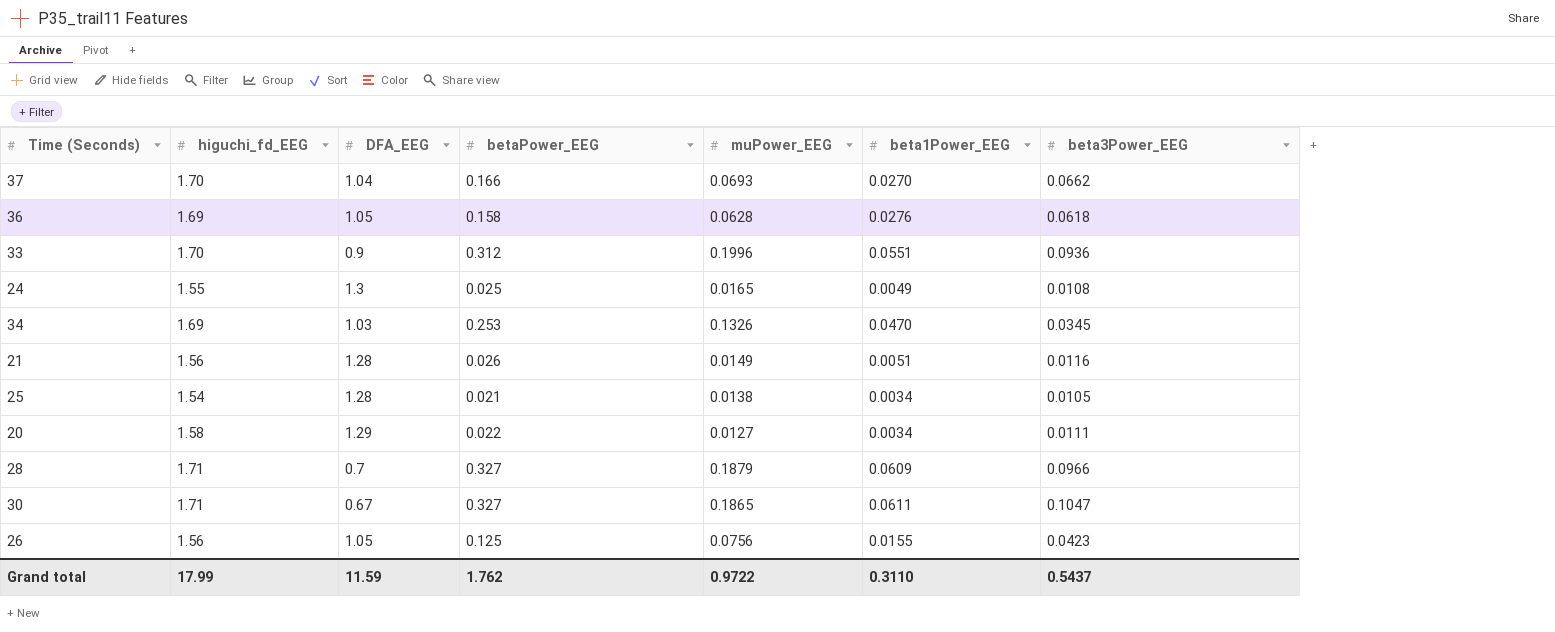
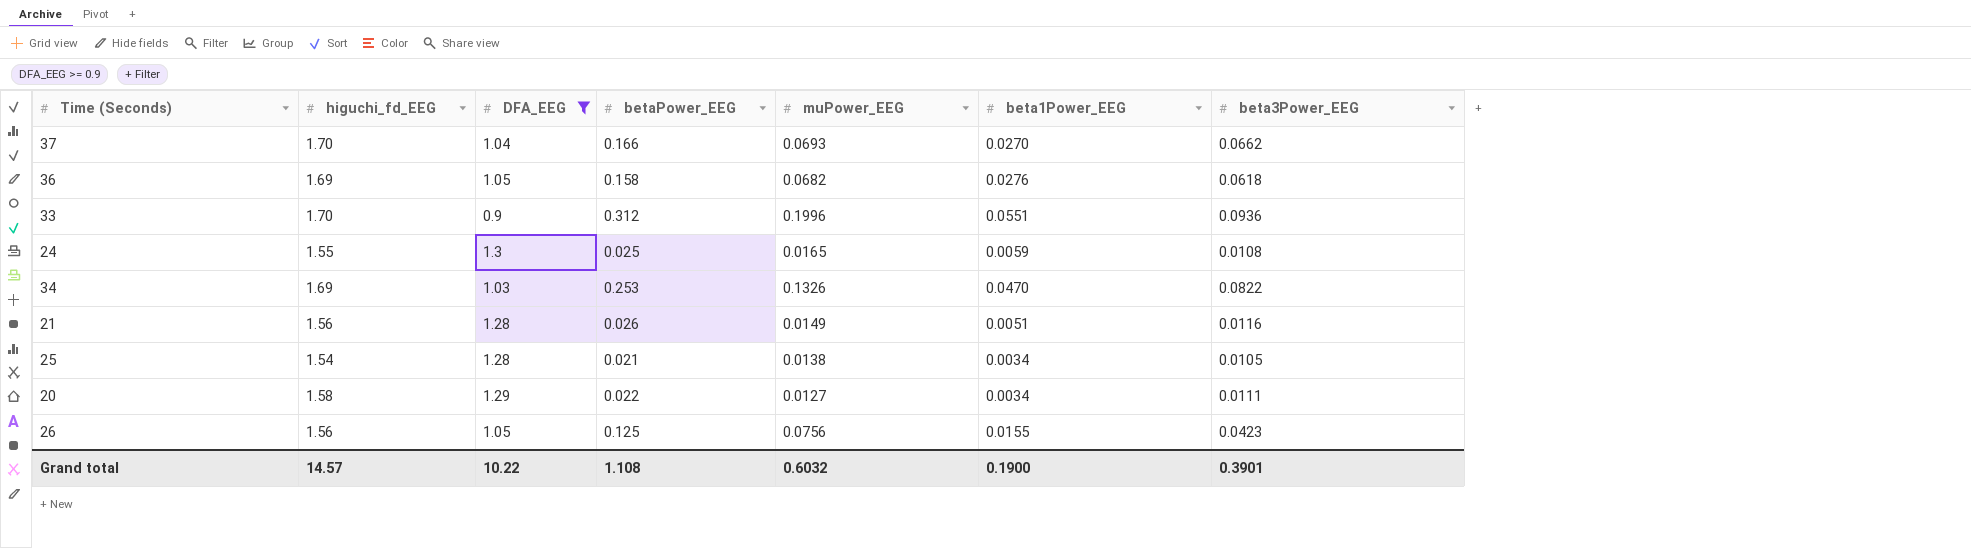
filter: none -> DFA_EEG >= 0.9
36 | muPower_EEG: 0.0628 -> 0.0682
24 | beta1Power_EEG: 0.0049 -> 0.0059
34 | beta3Power_EEG: 0.0345 -> 0.0822
Grand total | higuchi_fd_EEG: 17.99 -> 14.57
Grand total | DFA_EEG: 11.59 -> 10.22
Grand total | betaPower_EEG: 1.762 -> 1.108
Grand total | muPower_EEG: 0.9722 -> 0.6032
Grand total | beta1Power_EEG: 0.3110 -> 0.1900
Grand total | beta3Power_EEG: 0.5437 -> 0.3901

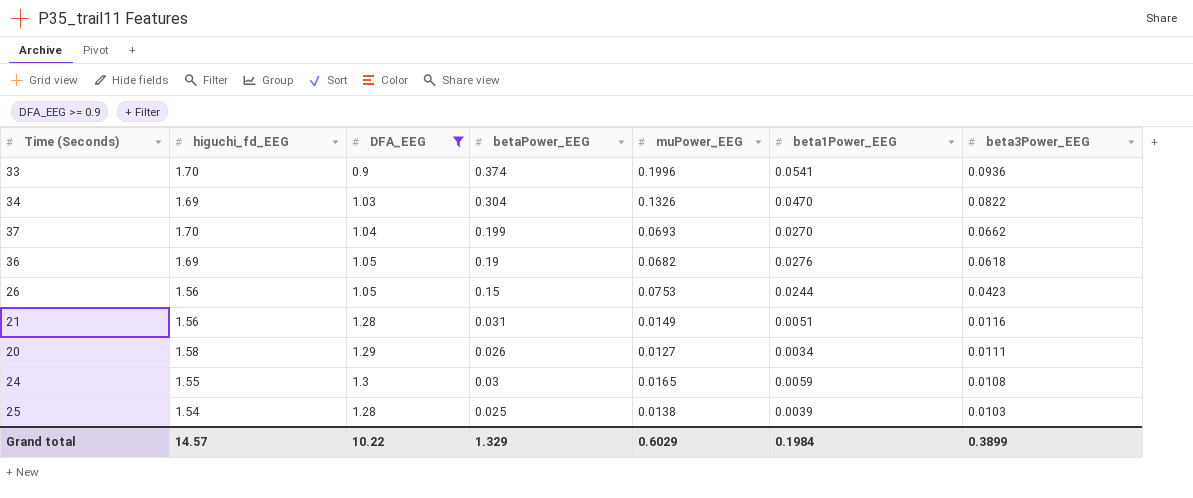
row order: none -> beta3Power_EEG descending
33 | betaPower_EEG: 0.312 -> 0.374
33 | beta1Power_EEG: 0.0551 -> 0.0541
34 | betaPower_EEG: 0.253 -> 0.304
37 | betaPower_EEG: 0.166 -> 0.199
36 | betaPower_EEG: 0.158 -> 0.19
26 | betaPower_EEG: 0.125 -> 0.15
26 | muPower_EEG: 0.0756 -> 0.0753
26 | beta1Power_EEG: 0.0155 -> 0.0244
21 | betaPower_EEG: 0.026 -> 0.031
20 | betaPower_EEG: 0.022 -> 0.026
24 | betaPower_EEG: 0.025 -> 0.03
25 | betaPower_EEG: 0.021 -> 0.025
25 | beta1Power_EEG: 0.0034 -> 0.0039
25 | beta3Power_EEG: 0.0105 -> 0.0103
Grand total | betaPower_EEG: 1.108 -> 1.329
Grand total | muPower_EEG: 0.6032 -> 0.6029
Grand total | beta1Power_EEG: 0.1900 -> 0.1984
Grand total | beta3Power_EEG: 0.3901 -> 0.3899

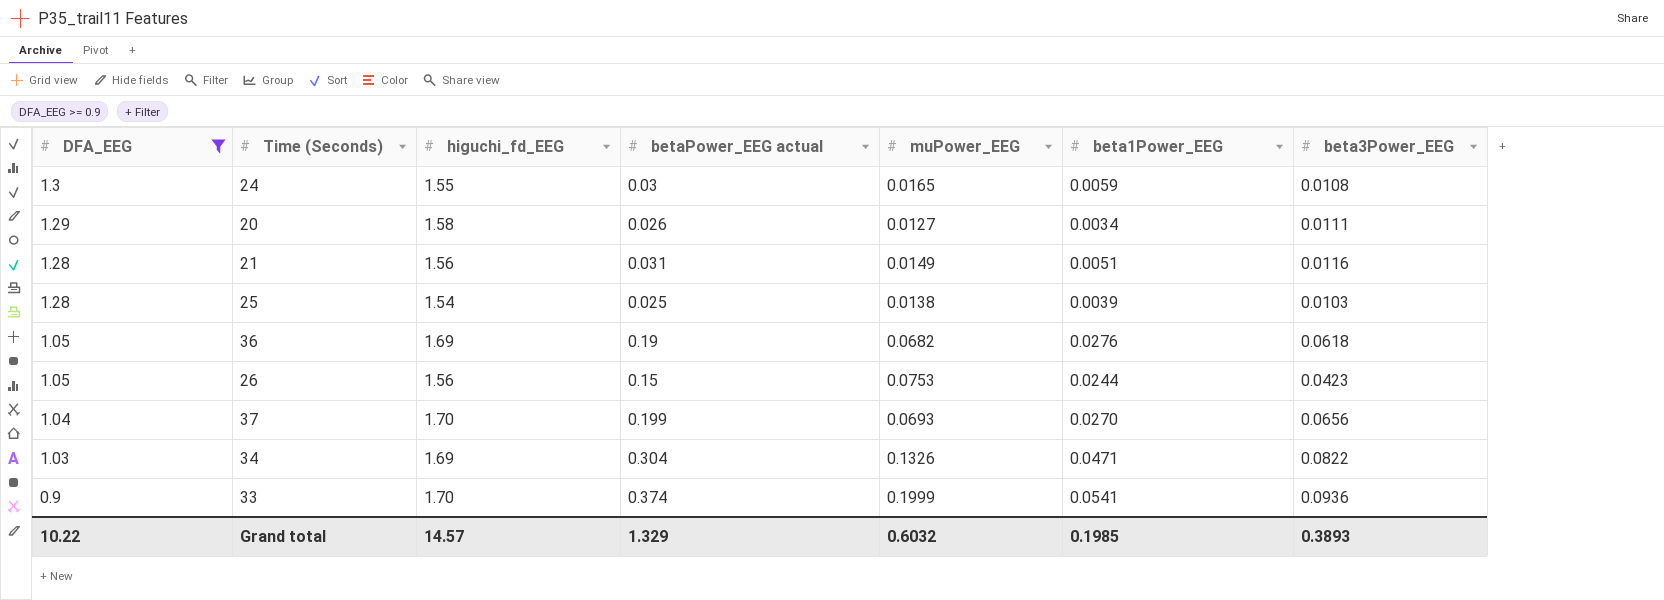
row order: beta3Power_EEG descending -> DFA_EEG descending
column DFA_EEG | position: 3 -> 1
column name: betaPower_EEG -> betaPower_EEG actual
37 | beta3Power_EEG: 0.0662 -> 0.0656
34 | beta1Power_EEG: 0.0470 -> 0.0471
33 | muPower_EEG: 0.1996 -> 0.1999
Grand total | muPower_EEG: 0.6029 -> 0.6032
Grand total | beta1Power_EEG: 0.1984 -> 0.1985
Grand total | beta3Power_EEG: 0.3899 -> 0.3893

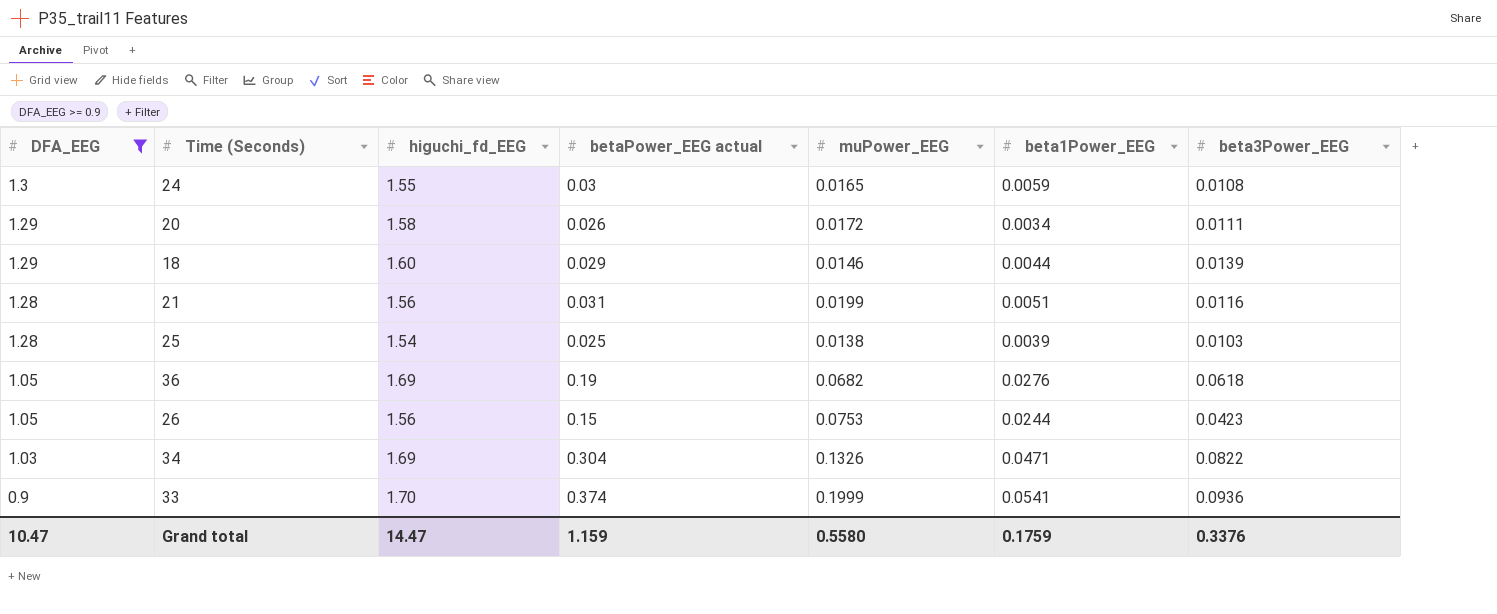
row 37: 1.04 | 1.70 | 0.199 | 0.0693 | 0.0270 | 0.0656 -> none
20 | muPower_EEG: 0.0127 -> 0.0172
row 18: none -> 1.29 | 1.60 | 0.029 | 0.0146 | 0.0044 | 0.0139
21 | muPower_EEG: 0.0149 -> 0.0199
Grand total | DFA_EEG: 10.22 -> 10.47
Grand total | higuchi_fd_EEG: 14.57 -> 14.47
Grand total | betaPower_EEG actual: 1.329 -> 1.159
Grand total | muPower_EEG: 0.6032 -> 0.5580
Grand total | beta1Power_EEG: 0.1985 -> 0.1759
Grand total | beta3Power_EEG: 0.3893 -> 0.3376

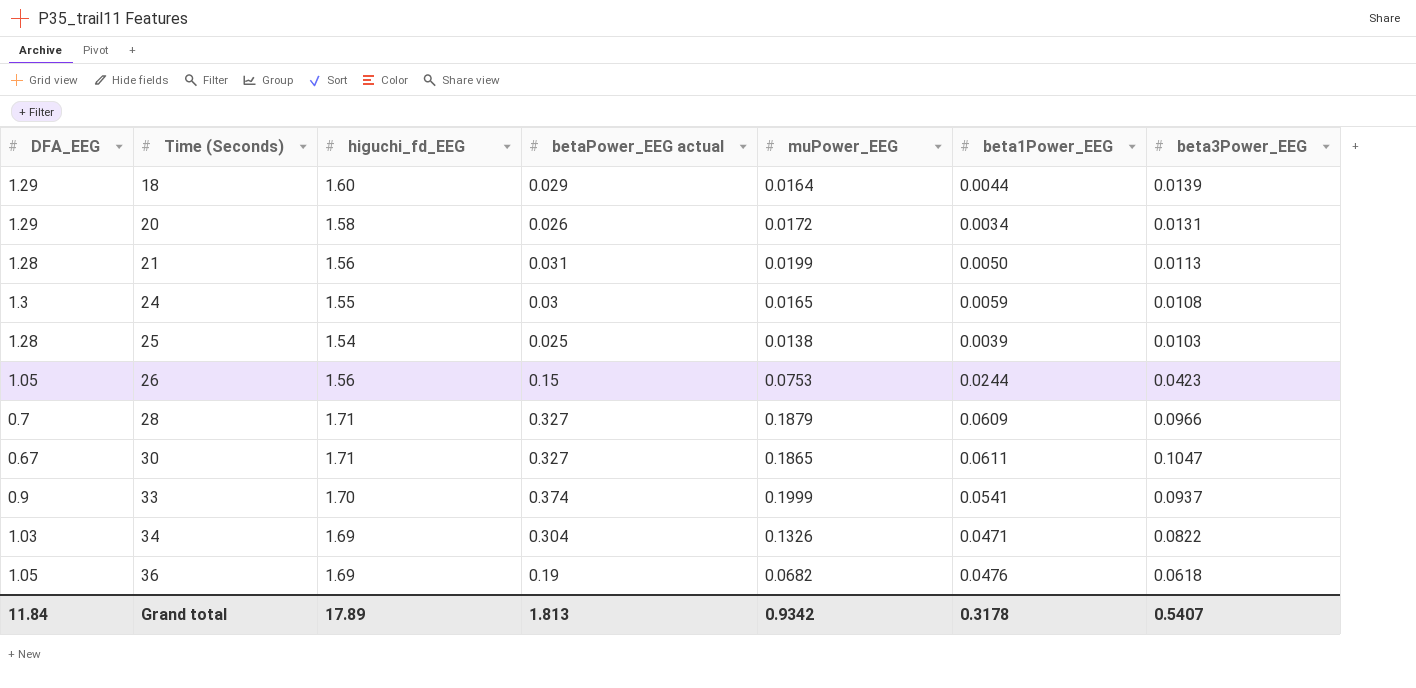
filter: DFA_EEG >= 0.9 -> none
row order: DFA_EEG descending -> Time (Seconds) ascending
18 | muPower_EEG: 0.0146 -> 0.0164
20 | beta3Power_EEG: 0.0111 -> 0.0131
21 | beta1Power_EEG: 0.0051 -> 0.0050
21 | beta3Power_EEG: 0.0116 -> 0.0113
33 | beta3Power_EEG: 0.0936 -> 0.0937
36 | beta1Power_EEG: 0.0276 -> 0.0476
Grand total | DFA_EEG: 10.47 -> 11.84
Grand total | higuchi_fd_EEG: 14.47 -> 17.89
Grand total | betaPower_EEG actual: 1.159 -> 1.813
Grand total | muPower_EEG: 0.5580 -> 0.9342
Grand total | beta1Power_EEG: 0.1759 -> 0.3178
Grand total | beta3Power_EEG: 0.3376 -> 0.5407

